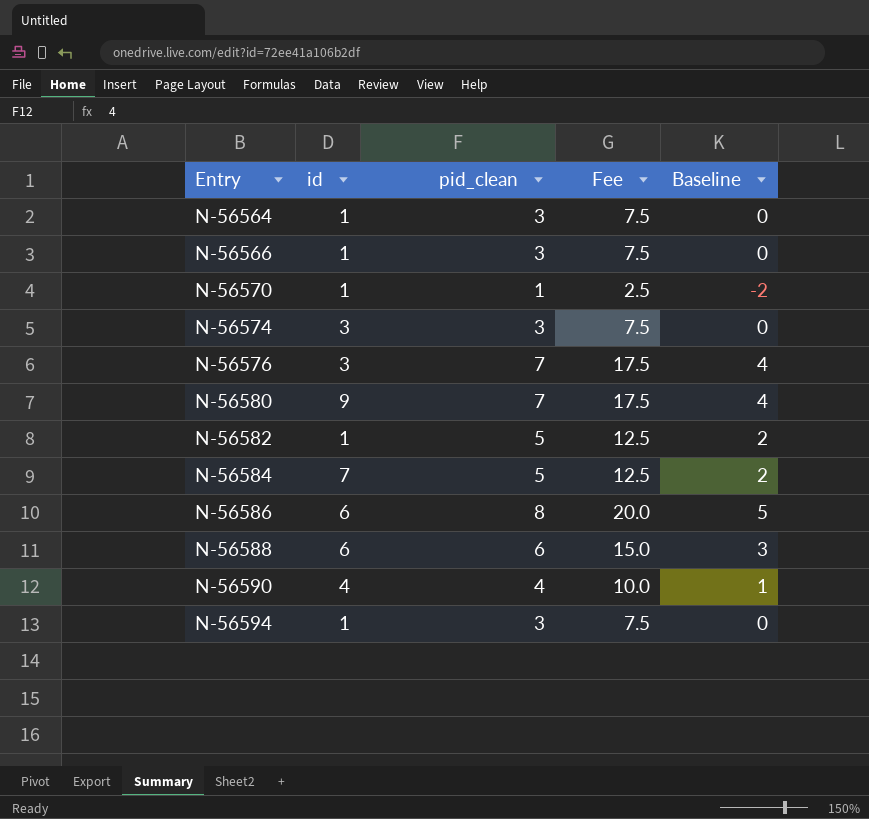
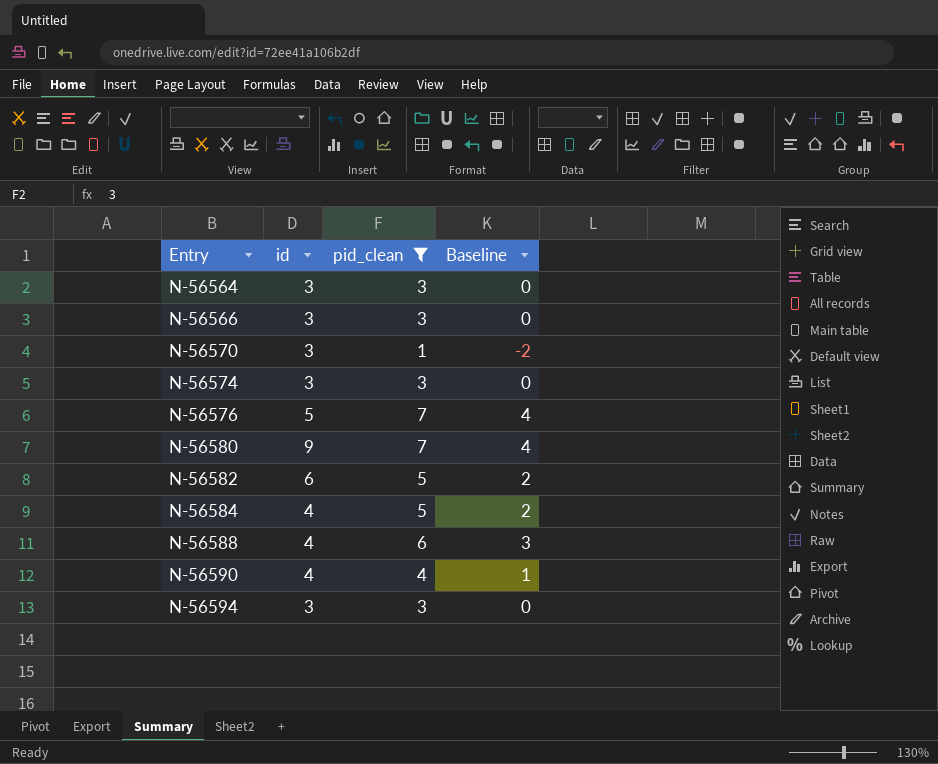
filter: none -> pid_clean != 8
column Fee | formula: [pid_clean] * 2.5 -> none
N-56564 | id: 1 -> 3
N-56566 | id: 1 -> 3
N-56570 | id: 1 -> 3
N-56576 | id: 3 -> 5
N-56582 | id: 1 -> 6
N-56584 | id: 7 -> 4
N-56588 | id: 6 -> 4
N-56594 | id: 1 -> 3

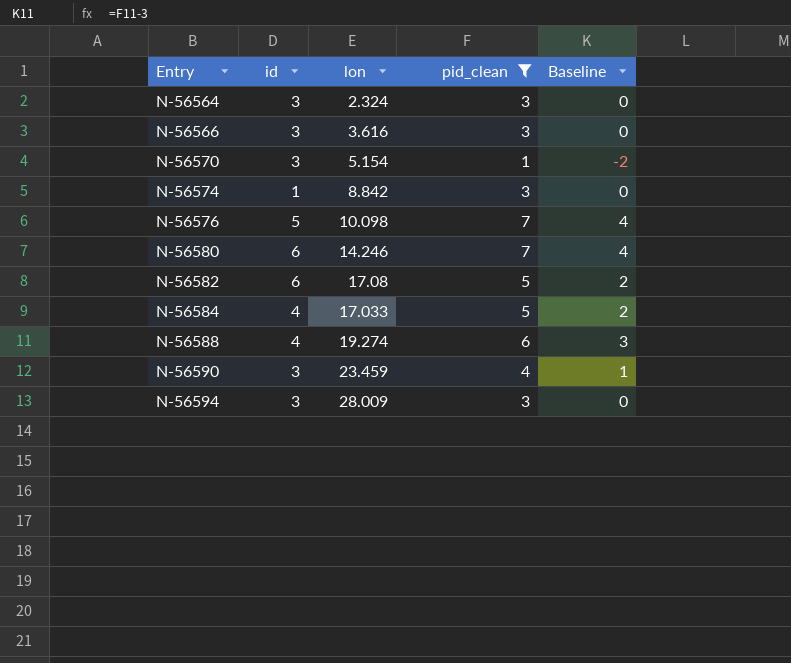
column lon | position: none -> 3
N-56574 | id: 3 -> 1
N-56580 | id: 9 -> 6
N-56590 | id: 4 -> 3

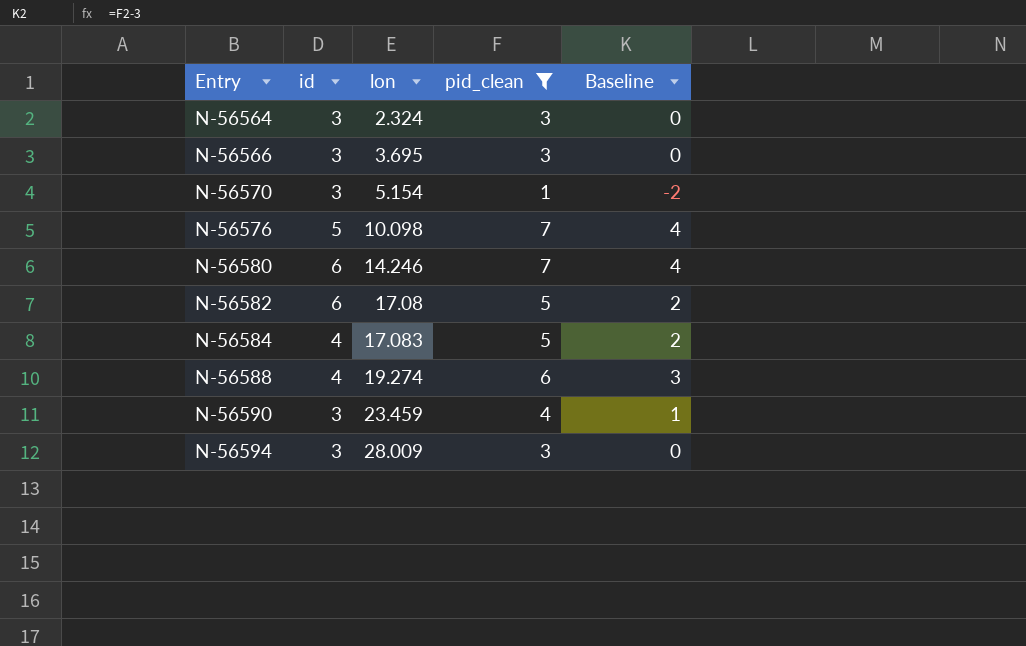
row N-56574: 1 | 8.842 | 3 | 0 -> none
N-56566 | lon: 3.616 -> 3.695
N-56584 | lon: 17.033 -> 17.083

